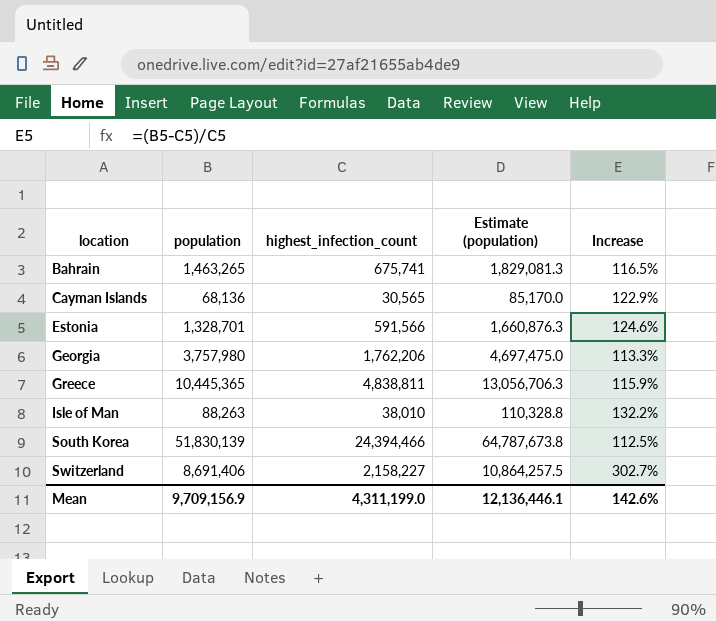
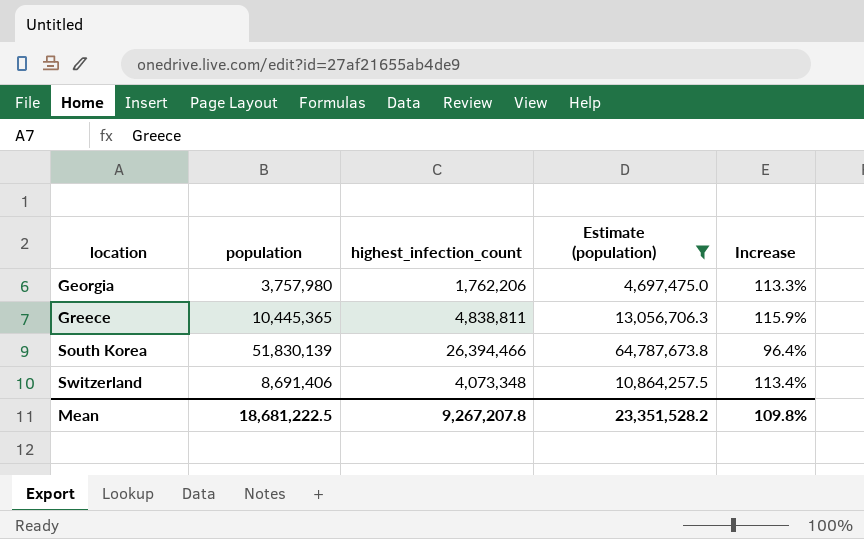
filter: none -> Estimate (population) >= 4,697,475.0
South Korea | highest_infection_count: 24,394,466 -> 26,394,466
South Korea | Increase: 112.5% -> 96.4%
Switzerland | highest_infection_count: 2,158,227 -> 4,073,348
Switzerland | Increase: 302.7% -> 113.4%
Mean | population: 9,709,156.9 -> 18,681,222.5
Mean | highest_infection_count: 4,311,199.0 -> 9,267,207.8
Mean | Estimate (population): 12,136,446.1 -> 23,351,528.2
Mean | Increase: 142.6% -> 109.8%

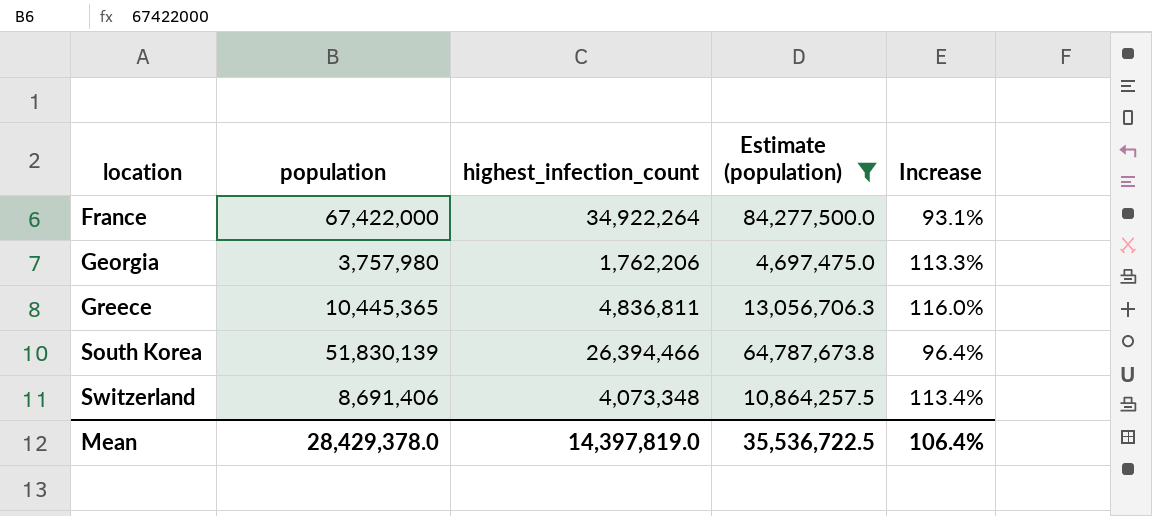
row France: none -> 67,422,000 | 34,922,264 | 84,277,500.0 | 93.1%
Greece | highest_infection_count: 4,838,811 -> 4,836,811
Greece | Increase: 115.9% -> 116.0%
Mean | population: 18,681,222.5 -> 28,429,378.0
Mean | highest_infection_count: 9,267,207.8 -> 14,397,819.0
Mean | Estimate (population): 23,351,528.2 -> 35,536,722.5
Mean | Increase: 109.8% -> 106.4%

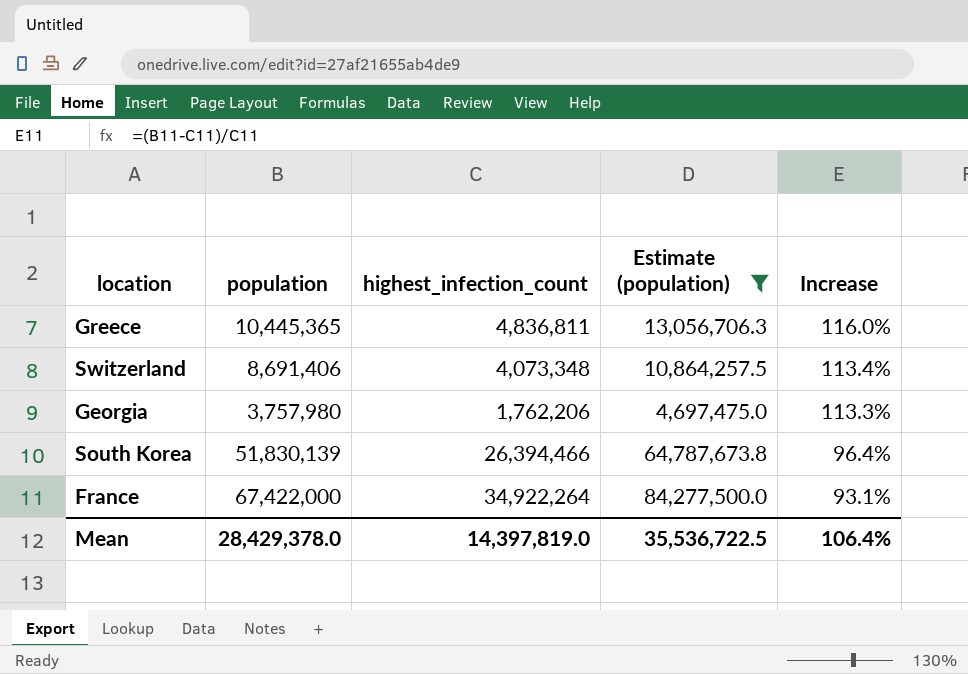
row order: location ascending -> Increase descending

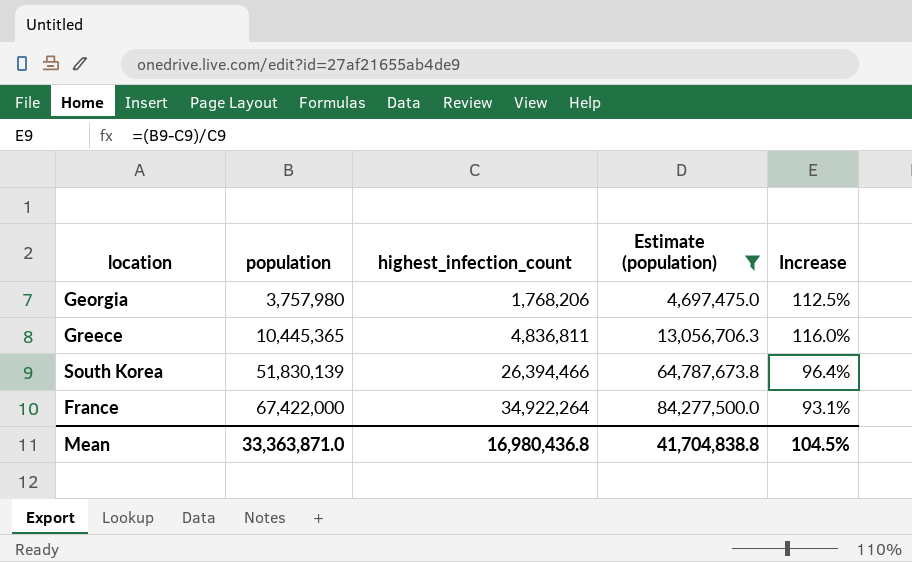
row order: Increase descending -> population ascending
row Switzerland: 8,691,406 | 4,073,348 | 10,864,257.5 | 113.4% -> none
Georgia | highest_infection_count: 1,762,206 -> 1,768,206
Georgia | Increase: 113.3% -> 112.5%
Mean | population: 28,429,378.0 -> 33,363,871.0
Mean | highest_infection_count: 14,397,819.0 -> 16,980,436.8
Mean | Estimate (population): 35,536,722.5 -> 41,704,838.8
Mean | Increase: 106.4% -> 104.5%

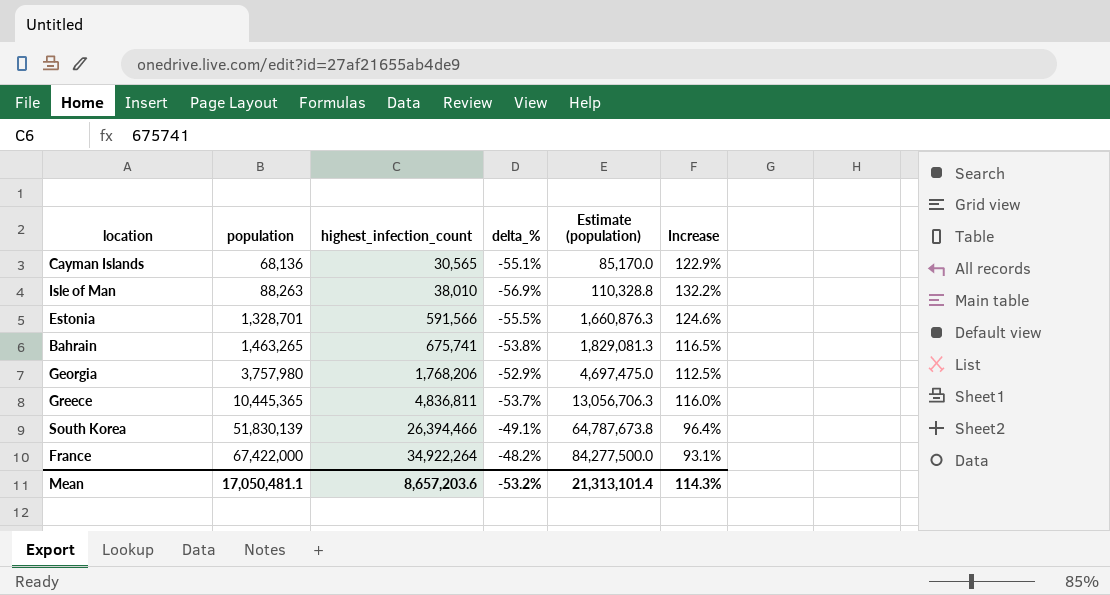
filter: Estimate (population) >= 4,697,475.0 -> none
column delta_% | formula: none -> ([highest_infection_count] - [population]) / [population]
Mean | population: 33,363,871.0 -> 17,050,481.1
Mean | highest_infection_count: 16,980,436.8 -> 8,657,203.6
Mean | Estimate (population): 41,704,838.8 -> 21,313,101.4
Mean | Increase: 104.5% -> 114.3%

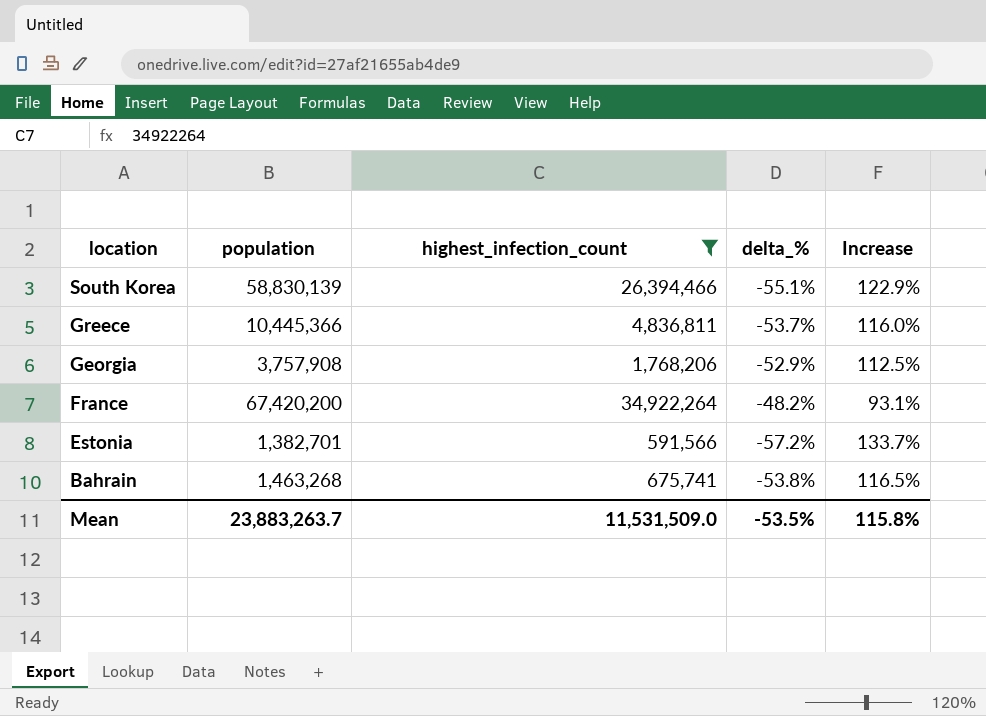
filter: none -> highest_infection_count >= 591,566
row order: population ascending -> location descending
column Estimate (population) | formula: [population] * 1.25 -> none
South Korea | population: 51,830,139 -> 58,830,139
South Korea | delta_%: -49.1% -> -55.1%
South Korea | Increase: 96.4% -> 122.9%
Greece | population: 10,445,365 -> 10,445,366
Georgia | population: 3,757,980 -> 3,757,908
France | population: 67,422,000 -> 67,420,200
Estonia | population: 1,328,701 -> 1,382,701
Estonia | delta_%: -55.5% -> -57.2%
Estonia | Increase: 124.6% -> 133.7%
Bahrain | population: 1,463,265 -> 1,463,268
Mean | population: 17,050,481.1 -> 23,883,263.7
Mean | highest_infection_count: 8,657,203.6 -> 11,531,509.0
Mean | delta_%: -53.2% -> -53.5%
Mean | Increase: 114.3% -> 115.8%

